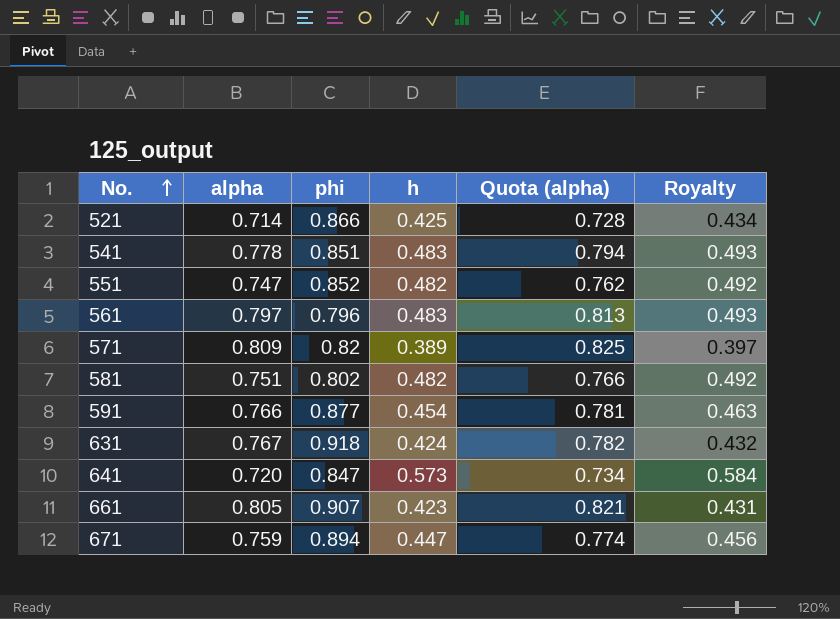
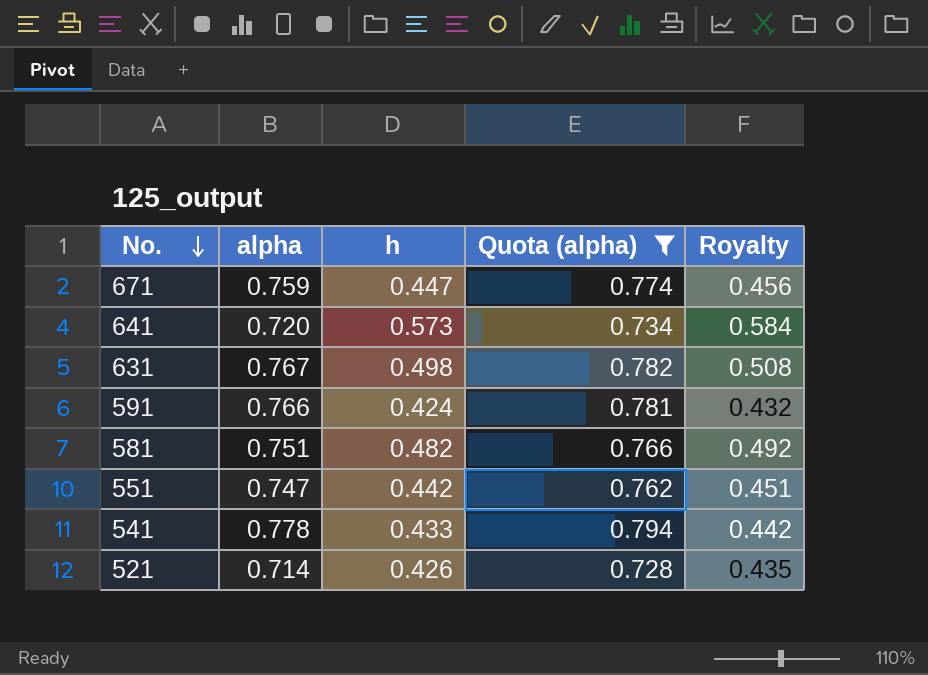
filter: none -> Quota (alpha) <= 0.794
row order: No. ascending -> No. descending
column phi | position: 3 -> none
631 | h: 0.424 -> 0.498
631 | Royalty: 0.432 -> 0.508
591 | h: 0.454 -> 0.424
591 | Royalty: 0.463 -> 0.432
551 | h: 0.482 -> 0.442
551 | Royalty: 0.492 -> 0.451
541 | h: 0.483 -> 0.433
541 | Royalty: 0.493 -> 0.442
521 | h: 0.425 -> 0.426
521 | Royalty: 0.434 -> 0.435

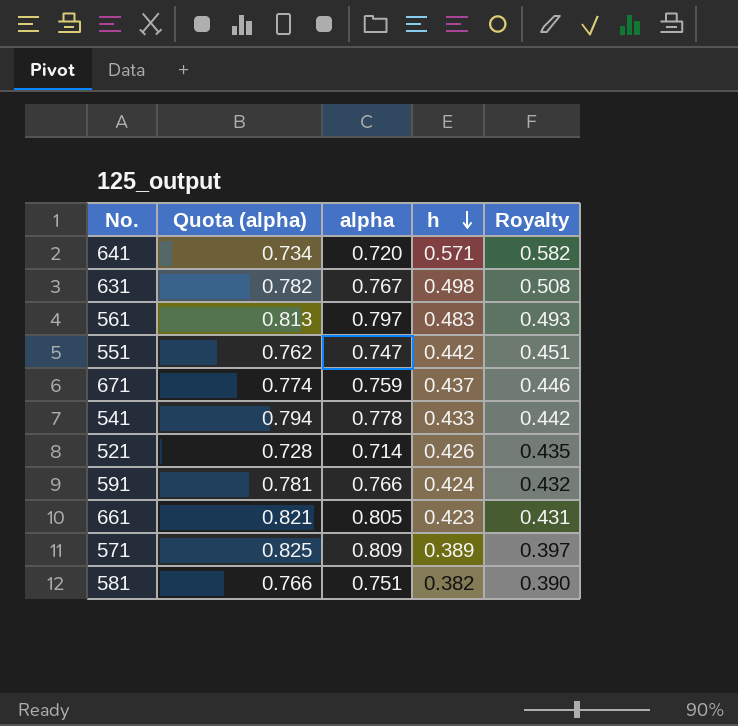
filter: Quota (alpha) <= 0.794 -> none
row order: No. descending -> h descending
column Quota (alpha) | position: 4 -> 2
641 | h: 0.573 -> 0.571
641 | Royalty: 0.584 -> 0.582
671 | h: 0.447 -> 0.437
671 | Royalty: 0.456 -> 0.446
581 | h: 0.482 -> 0.382
581 | Royalty: 0.492 -> 0.390

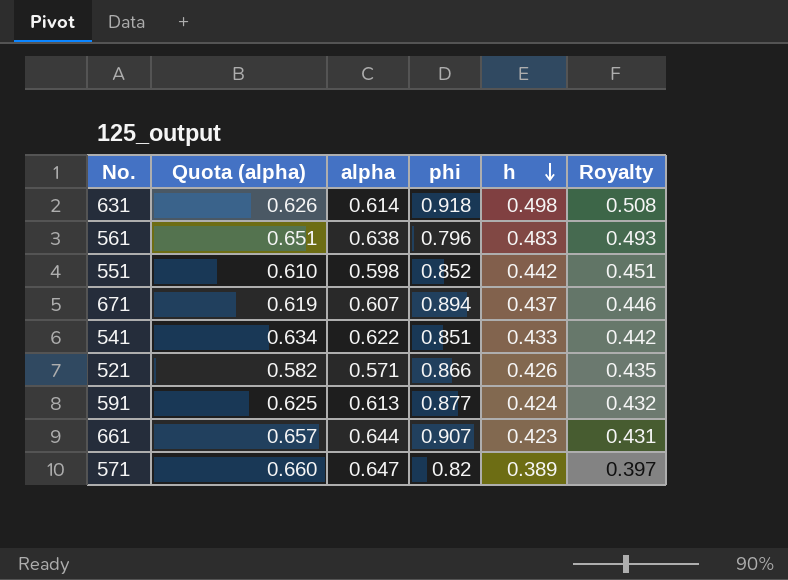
column phi | position: none -> 4
row 641: 0.734 | 0.720 | 0.571 | 0.582 -> none
row 581: 0.766 | 0.751 | 0.382 | 0.390 -> none
631 | Quota (alpha): 0.782 -> 0.626
631 | alpha: 0.767 -> 0.614
561 | Quota (alpha): 0.813 -> 0.651
561 | alpha: 0.797 -> 0.638
551 | Quota (alpha): 0.762 -> 0.610
551 | alpha: 0.747 -> 0.598
671 | Quota (alpha): 0.774 -> 0.619
671 | alpha: 0.759 -> 0.607
541 | Quota (alpha): 0.794 -> 0.634
541 | alpha: 0.778 -> 0.622
521 | Quota (alpha): 0.728 -> 0.582
521 | alpha: 0.714 -> 0.571
591 | Quota (alpha): 0.781 -> 0.625
591 | alpha: 0.766 -> 0.613
661 | Quota (alpha): 0.821 -> 0.657
661 | alpha: 0.805 -> 0.644
571 | Quota (alpha): 0.825 -> 0.660
571 | alpha: 0.809 -> 0.647

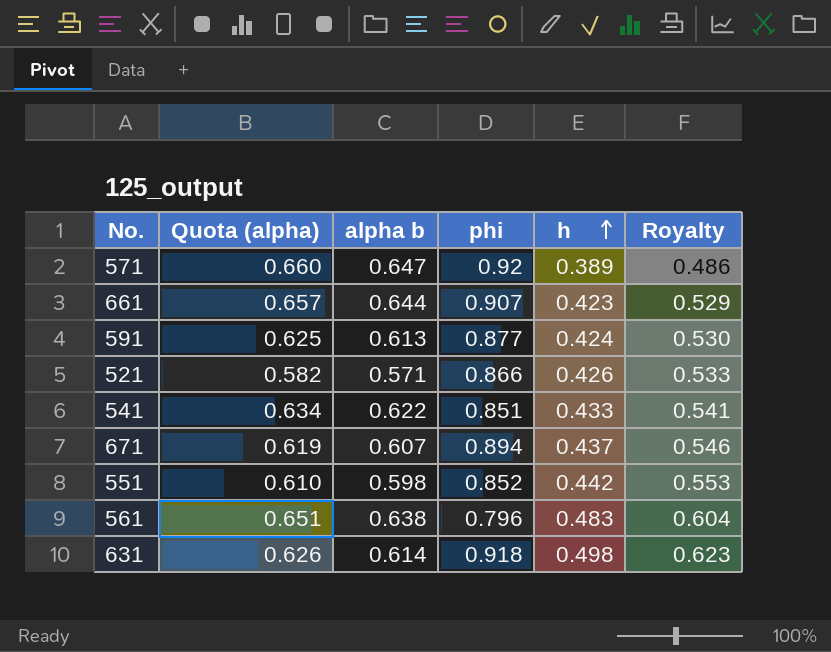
row order: h descending -> h ascending
column name: alpha -> alpha b
column Royalty | formula: [h] * 1.02 -> [h] * 1.25
571 | phi: 0.82 -> 0.92

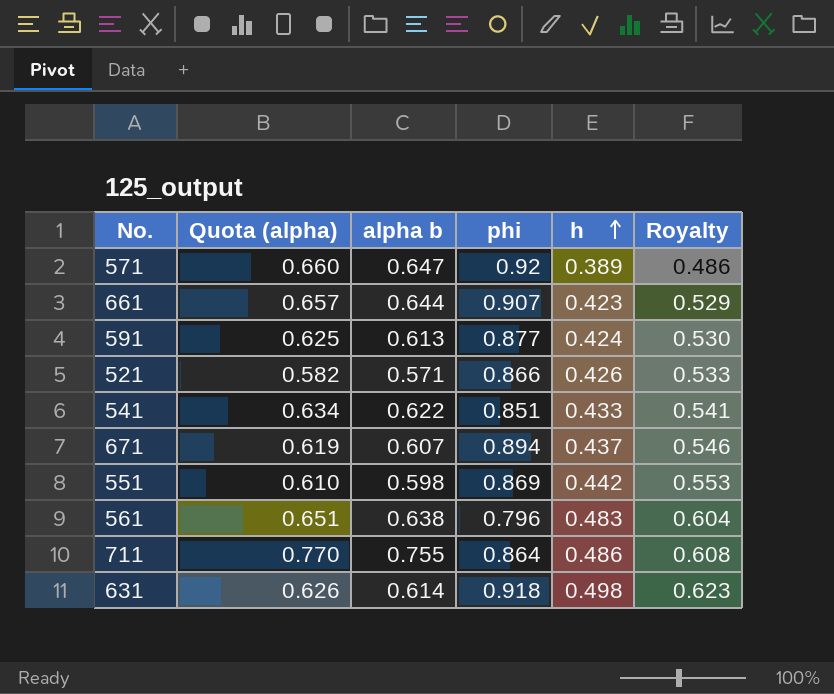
551 | phi: 0.852 -> 0.869
row 711: none -> 0.770 | 0.755 | 0.864 | 0.486 | 0.608

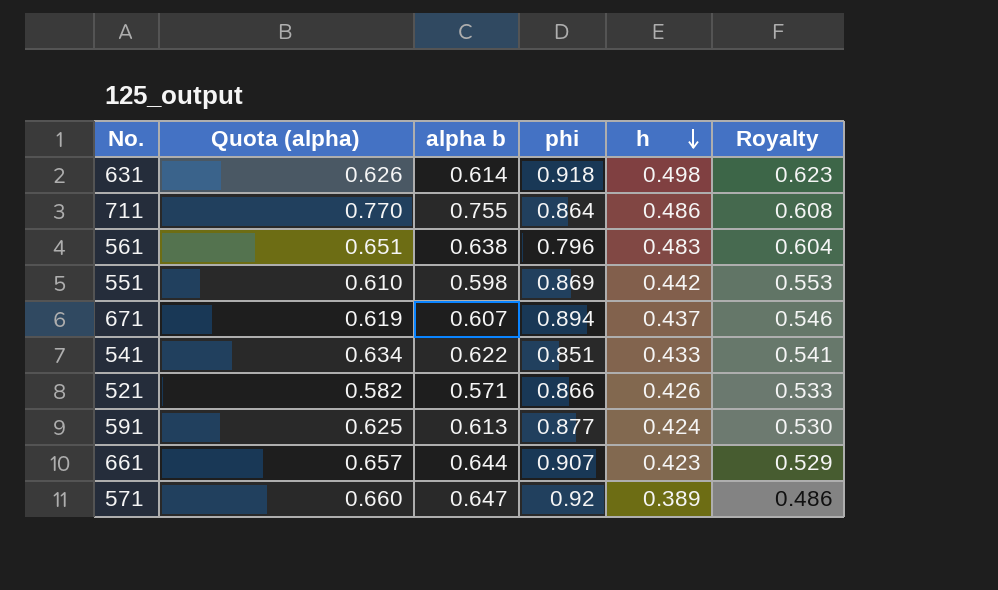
row order: h ascending -> h descending

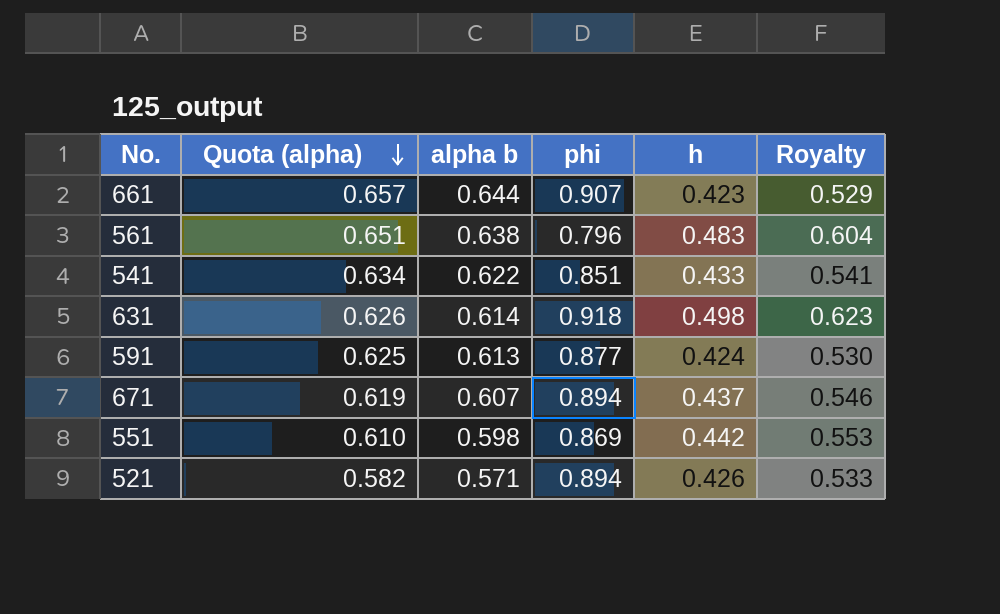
row order: h descending -> Quota (alpha) descending
row 711: 0.770 | 0.755 | 0.864 | 0.486 | 0.608 -> none
row 571: 0.660 | 0.647 | 0.92 | 0.389 | 0.486 -> none
521 | phi: 0.866 -> 0.894

